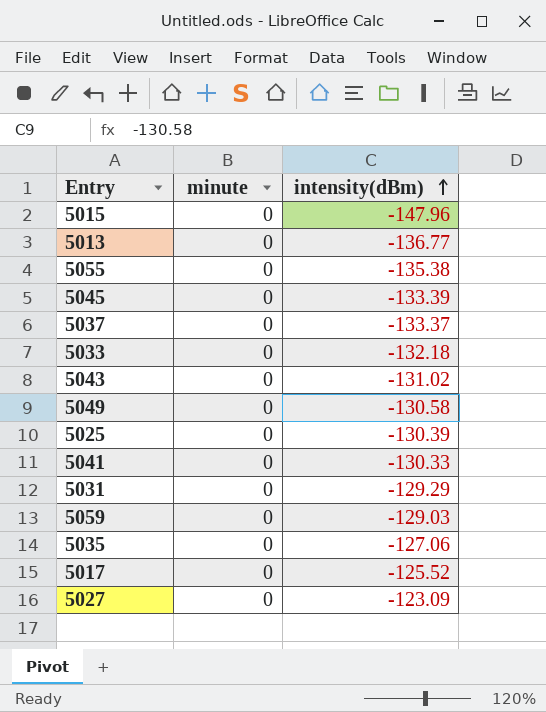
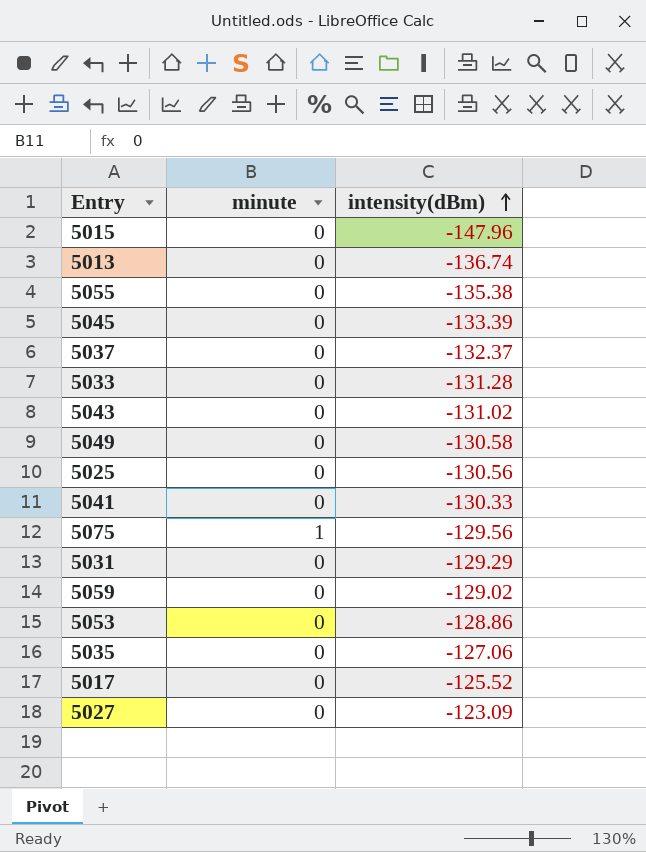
5013 | intensity(dBm): -136.77 -> -136.74
5037 | intensity(dBm): -133.37 -> -132.37
5033 | intensity(dBm): -132.18 -> -131.28
5025 | intensity(dBm): -130.39 -> -130.56
row 5075: none -> 1 | -129.56
5059 | intensity(dBm): -129.03 -> -129.02
row 5053: none -> 0 | -128.86

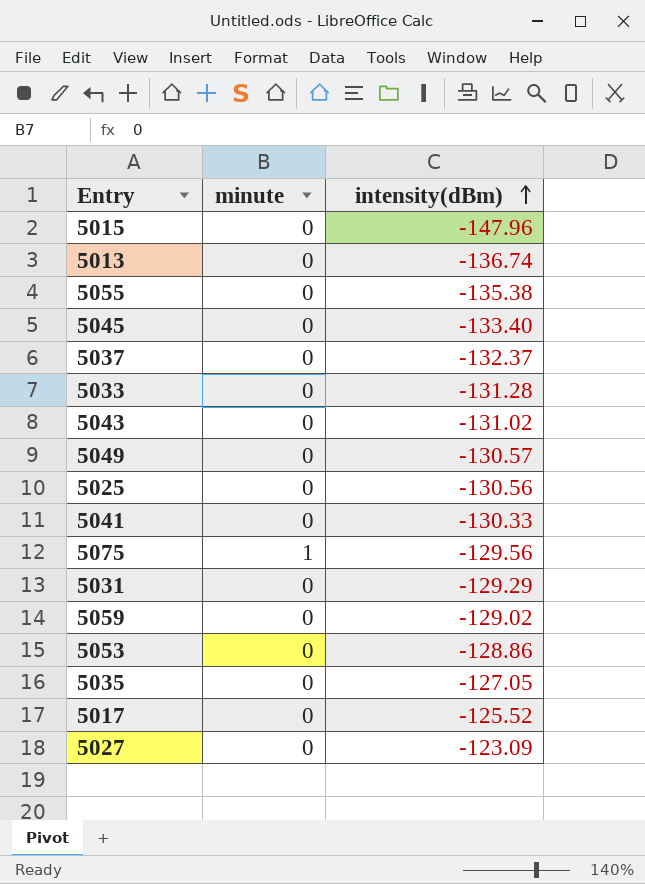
5045 | intensity(dBm): -133.39 -> -133.40
5049 | intensity(dBm): -130.58 -> -130.57
5035 | intensity(dBm): -127.06 -> -127.05

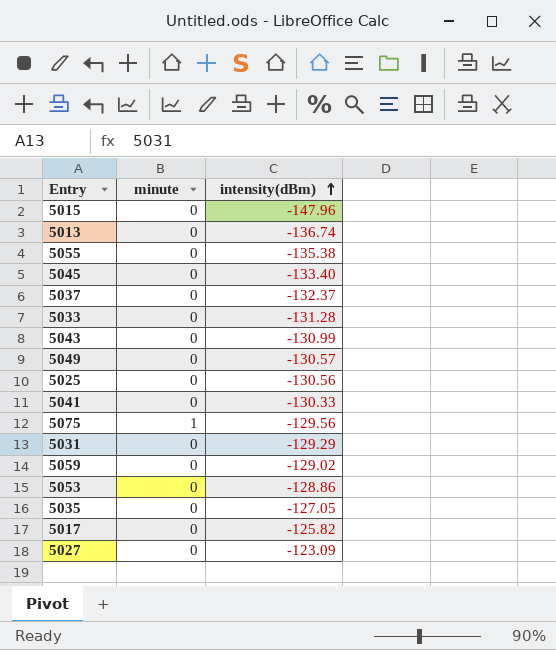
5043 | intensity(dBm): -131.02 -> -130.99
5017 | intensity(dBm): -125.52 -> -125.82

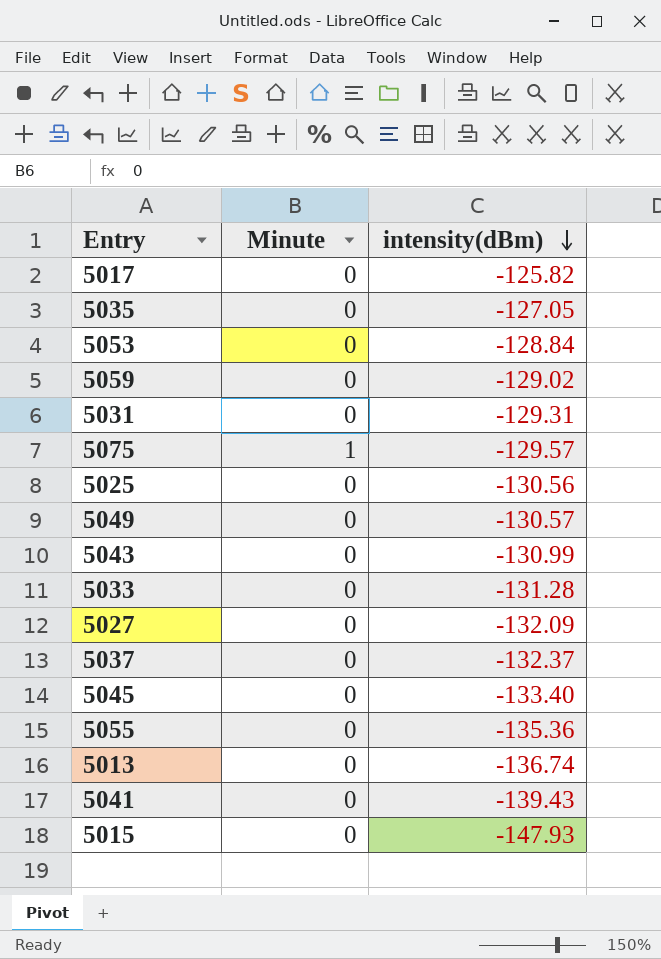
row order: intensity(dBm) ascending -> intensity(dBm) descending
column name: minute -> Minute
5053 | intensity(dBm): -128.86 -> -128.84
5031 | intensity(dBm): -129.29 -> -129.31
5075 | intensity(dBm): -129.56 -> -129.57
5027 | intensity(dBm): -123.09 -> -132.09
5055 | intensity(dBm): -135.38 -> -135.36
5041 | intensity(dBm): -130.33 -> -139.43
5015 | intensity(dBm): -147.96 -> -147.93

